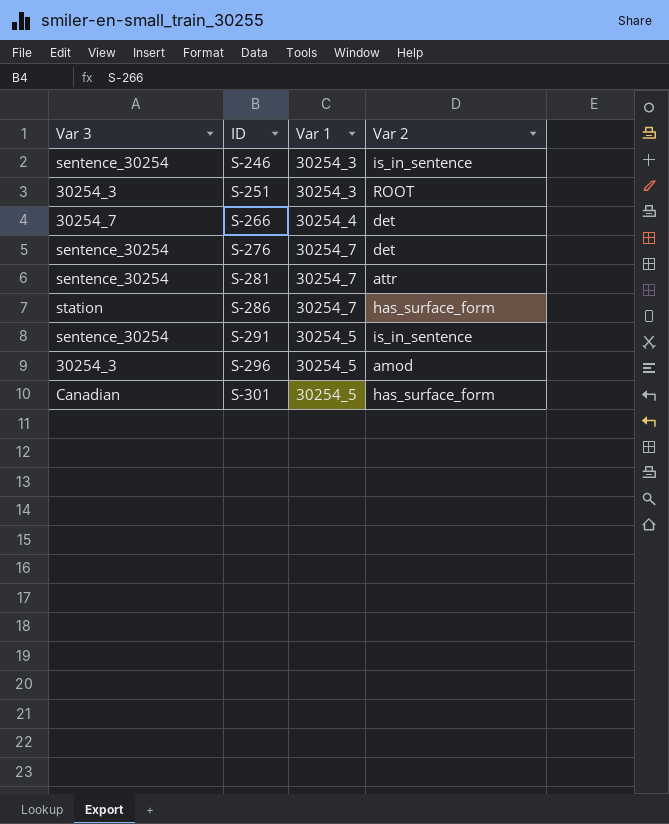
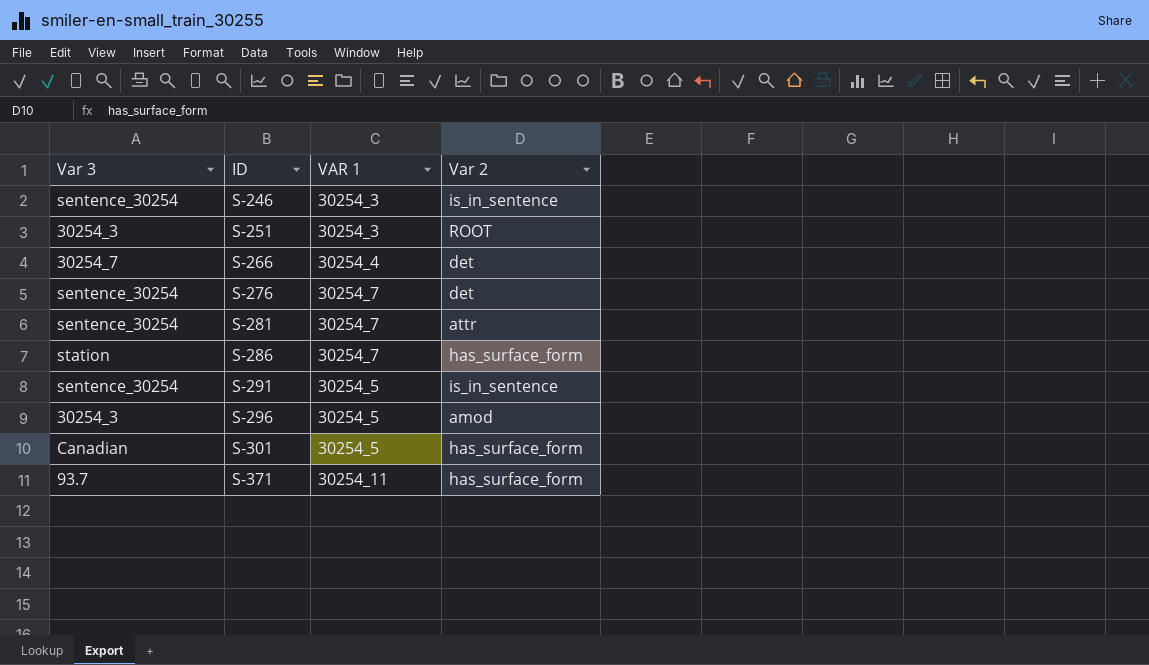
column name: Var 1 -> VAR 1
row S-371: none -> 93.7 | 30254_11 | has_surface_form

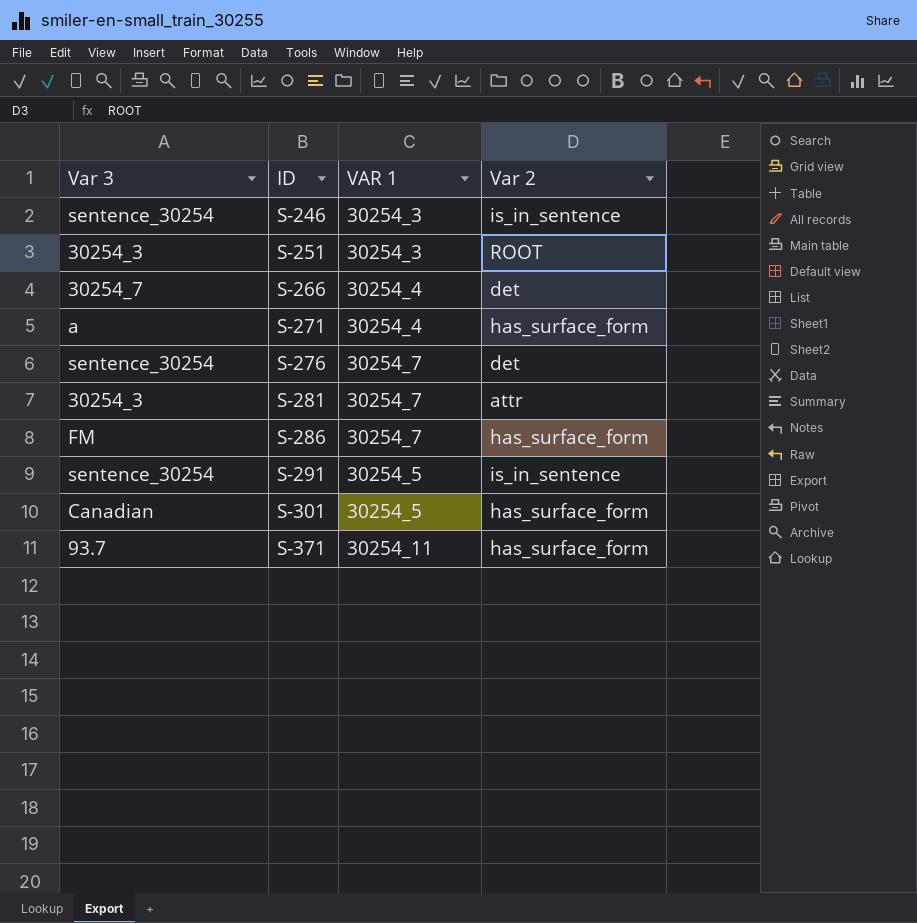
row S-296: 30254_3 | 30254_5 | amod -> none
row S-271: none -> a | 30254_4 | has_surface_form
S-281 | Var 3: sentence_30254 -> 30254_3
S-286 | Var 3: station -> FM

